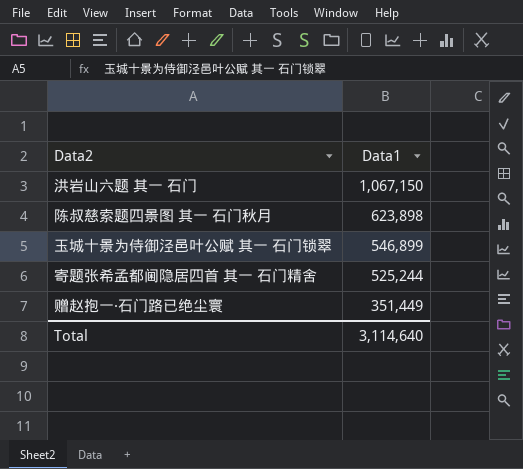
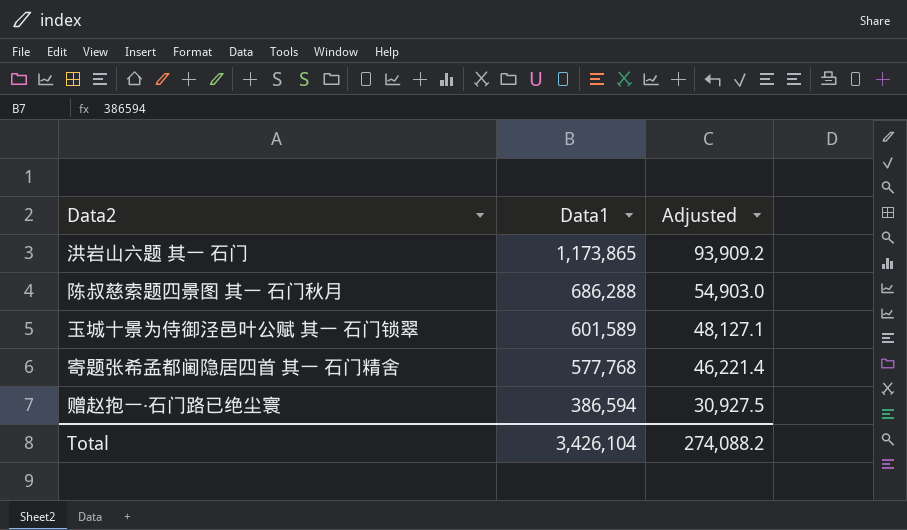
column Adjusted | formula: none -> [Data1] * 0.08
洪岩山六题 其一 石门 | Data1: 1,067,150 -> 1,173,865
陈叔慈索题四景图 其一 石门秋月 | Data1: 623,898 -> 686,288
玉城十景为侍御泾邑叶公赋 其一 石门锁翠 | Data1: 546,899 -> 601,589
寄题张希孟都阃隐居四首 其一 石门精舍 | Data1: 525,244 -> 577,768
赠赵抱一·石门路已绝尘寰 | Data1: 351,449 -> 386,594
Total | Data1: 3,114,640 -> 3,426,104

